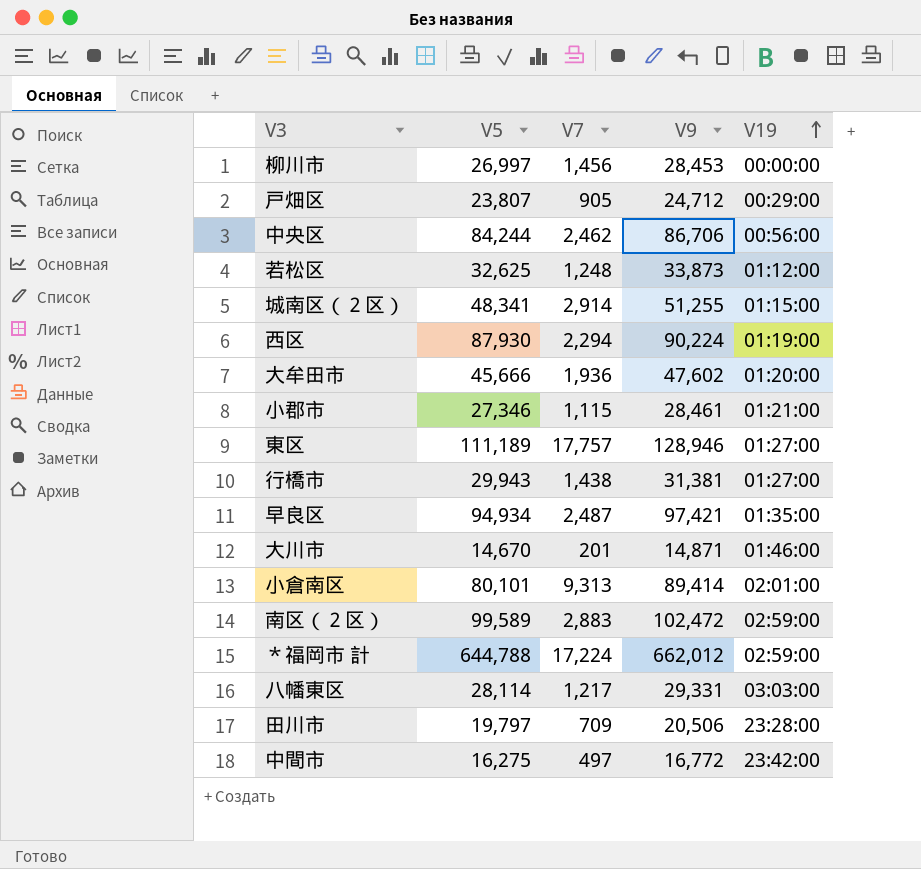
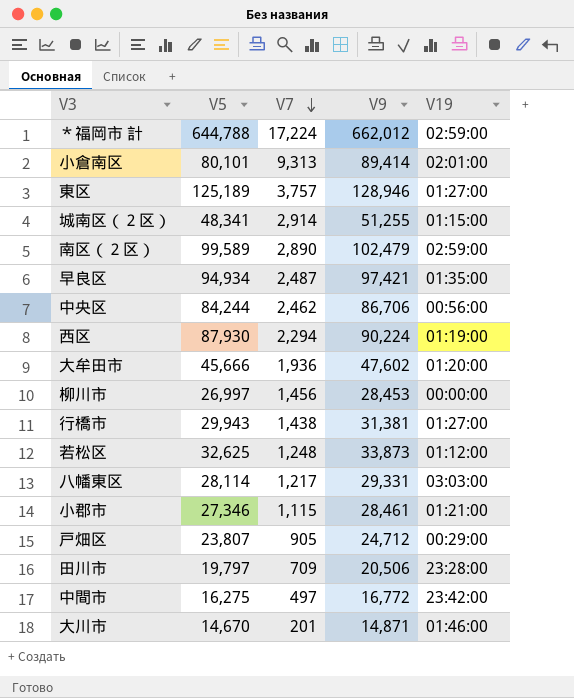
row order: V19 ascending -> V7 descending
東区 | V5: 111,189 -> 125,189
東区 | V7: 17,757 -> 3,757
南区（２区） | V7: 2,883 -> 2,890
南区（２区） | V9: 102,472 -> 102,479

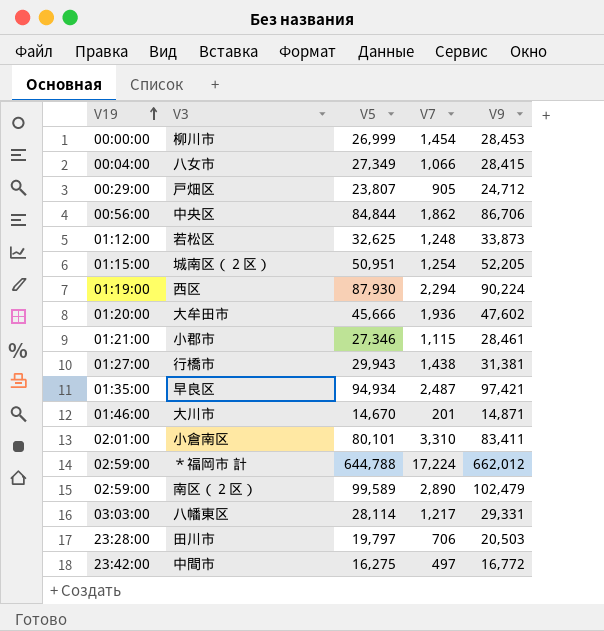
row order: V7 descending -> V19 ascending
column V19 | position: 5 -> 1
row 東区: 125,189 | 3,757 | 128,946 | 01:27:00 -> none
柳川市 | V5: 26,997 -> 26,999
柳川市 | V7: 1,456 -> 1,454
row 八女市: none -> 00:04:00 | 27,349 | 1,066 | 28,415
中央区 | V5: 84,244 -> 84,844
中央区 | V7: 2,462 -> 1,862
城南区（２区） | V5: 48,341 -> 50,951
城南区（２区） | V7: 2,914 -> 1,254
城南区（２区） | V9: 51,255 -> 52,205
小倉南区 | V7: 9,313 -> 3,310
小倉南区 | V9: 89,414 -> 83,411
田川市 | V7: 709 -> 706
田川市 | V9: 20,506 -> 20,503

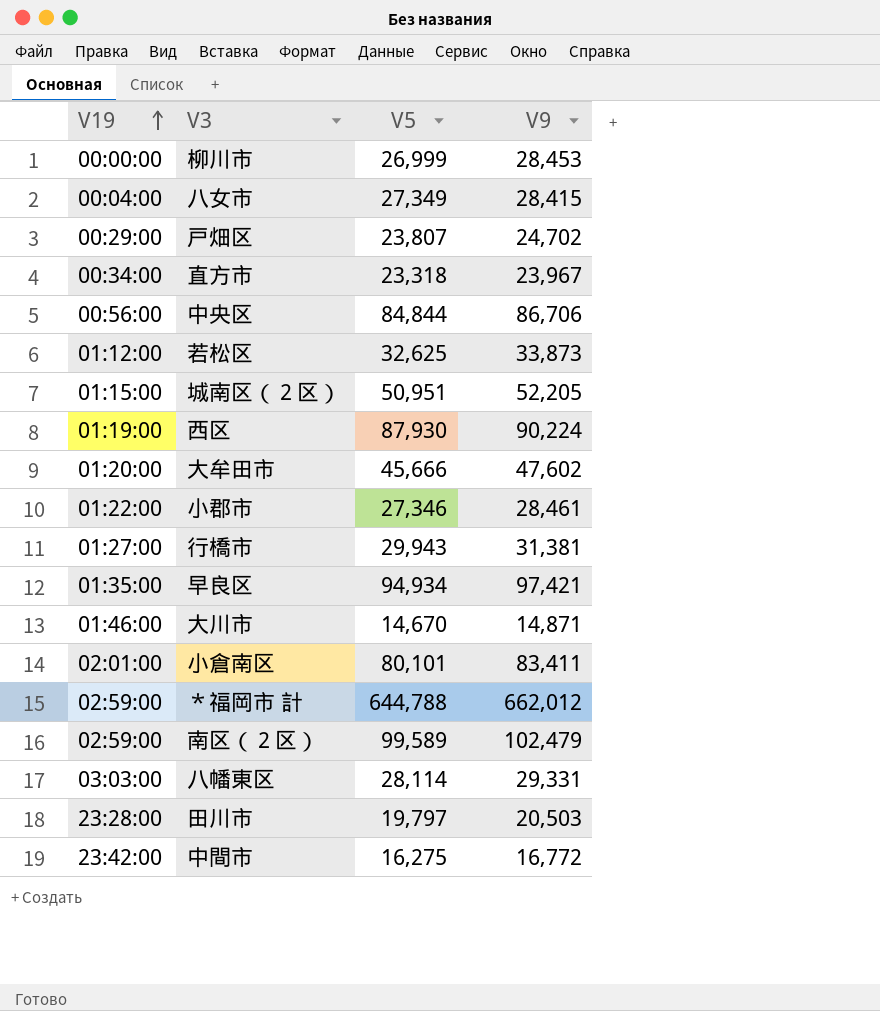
column V7 | formula: [V9] - [V5] -> none
戸畑区 | V9: 24,712 -> 24,702
row 直方市: none -> 00:34:00 | 23,318 | 23,967
小郡市 | V19: 01:21:00 -> 01:22:00

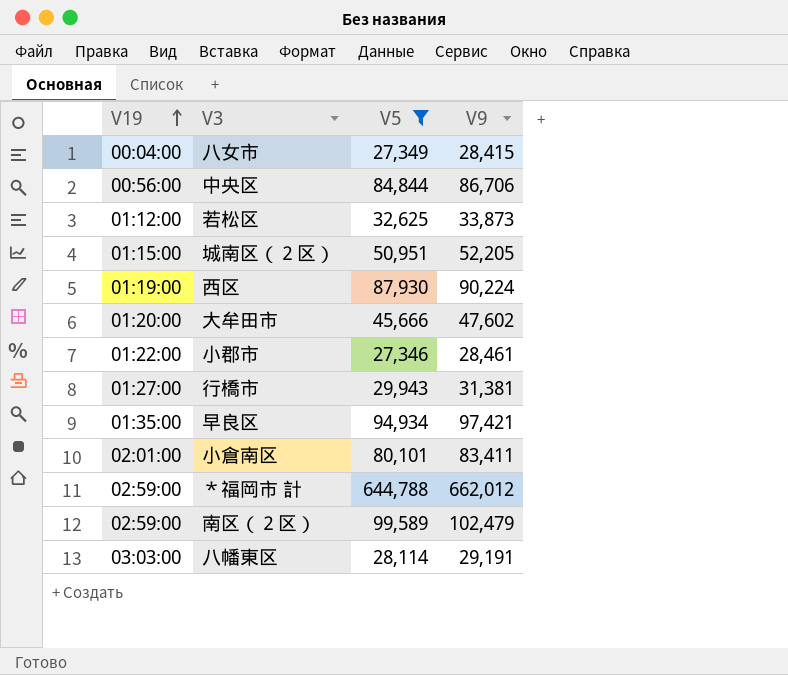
filter: none -> V5 >= 27,346
八幡東区 | V9: 29,331 -> 29,191

